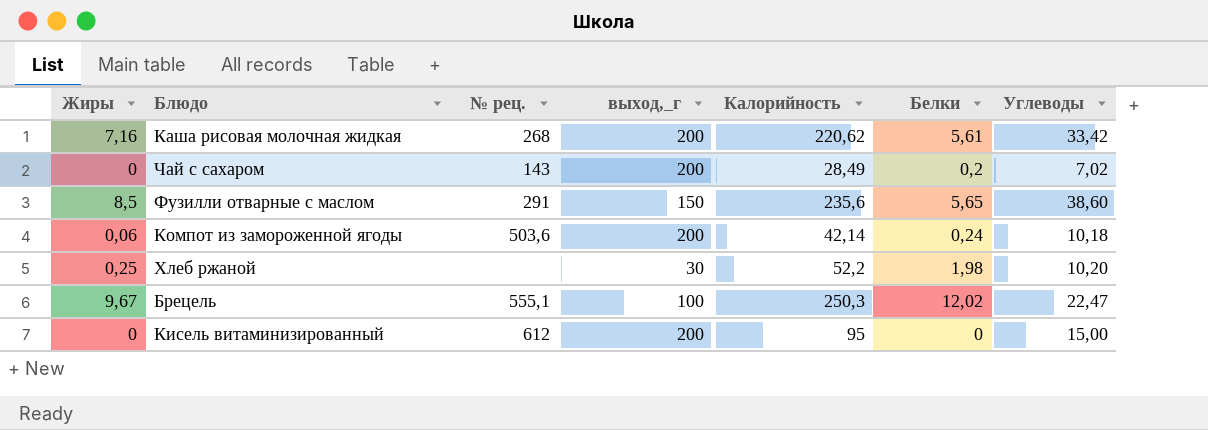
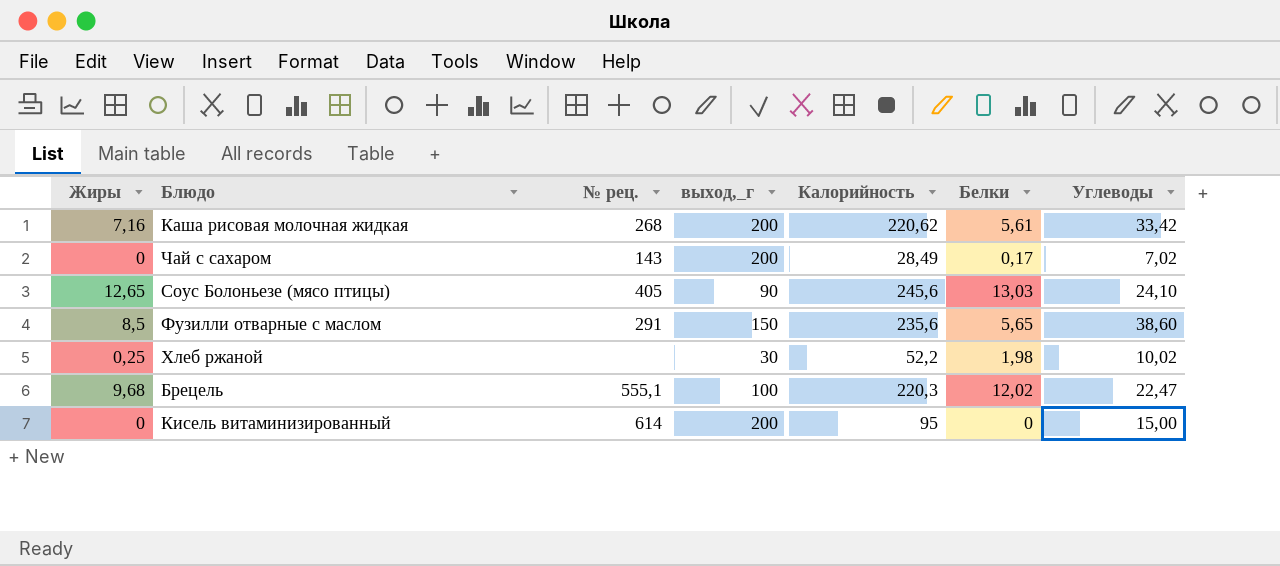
row Компот из замороженной ягоды: 0,06 | 503,6 | 200 | 42,14 | 0,24 | 10,18 -> none
Чай с сахаром | Белки: 0,2 -> 0,17
row Соус Болоньезе (мясо птицы): none -> 12,65 | 405 | 90 | 245,6 | 13,03 | 24,10
Хлеб ржаной | Углеводы: 10,20 -> 10,02
Брецель | Жиры: 9,67 -> 9,68
Брецель | Калорийность: 250,3 -> 220,3
Кисель витаминизированный | № рец.: 612 -> 614

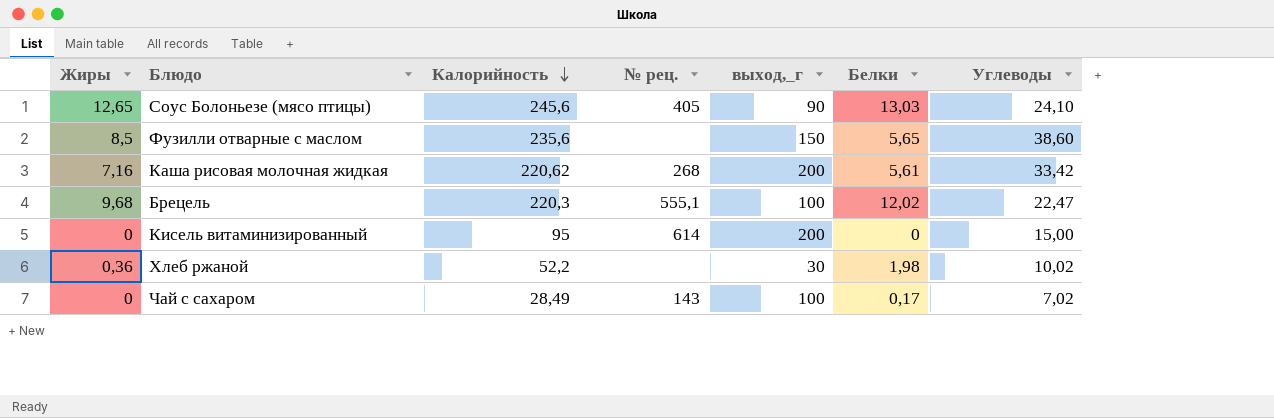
row order: none -> Калорийность descending
column Калорийность | position: 5 -> 3
Фузилли отварные с маслом | № рец.: 291 -> none
Хлеб ржаной | Жиры: 0,25 -> 0,36
Чай с сахаром | выход,_г: 200 -> 100

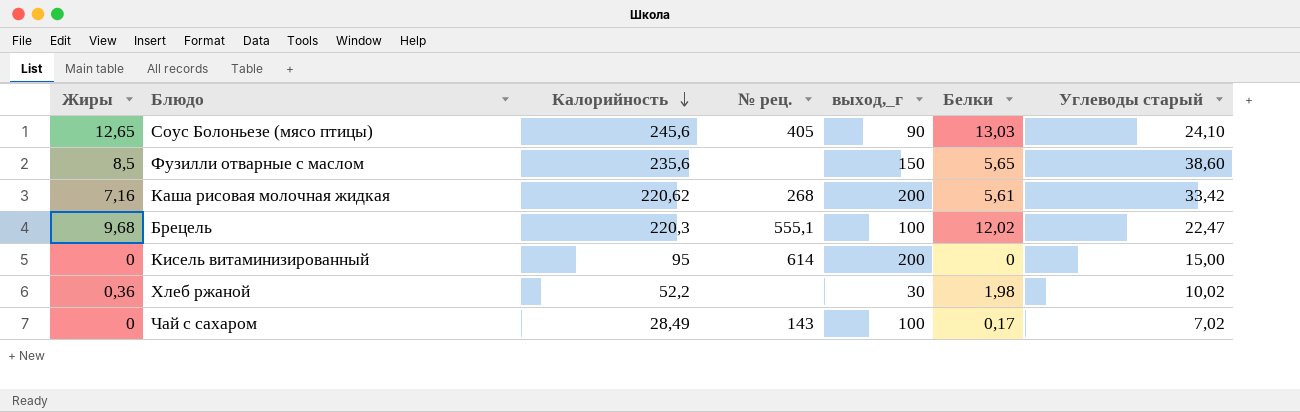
column name: Углеводы -> Углеводы старый

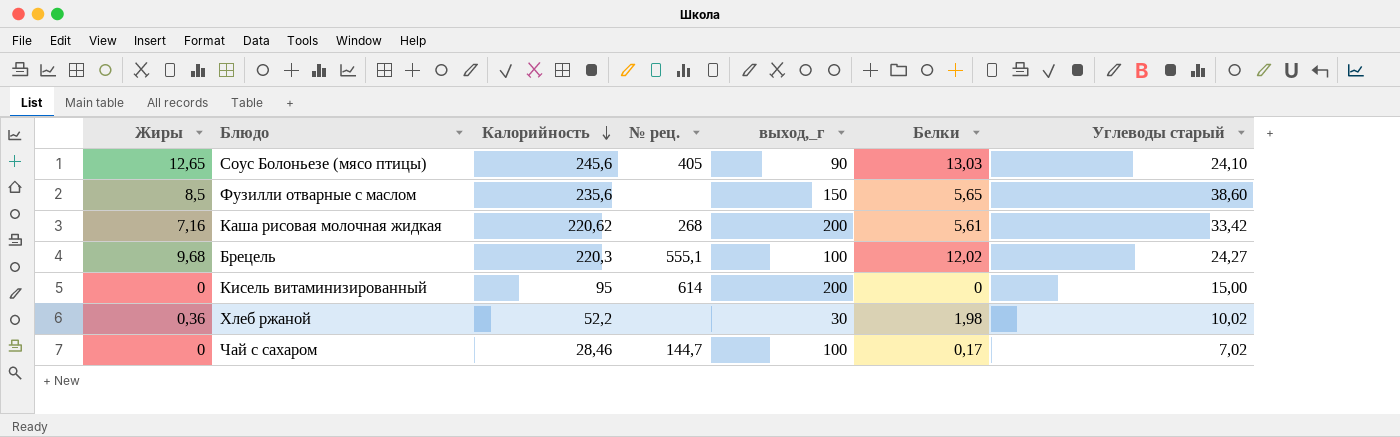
Брецель | Углеводы старый: 22,47 -> 24,27
Чай с сахаром | Калорийность: 28,49 -> 28,46
Чай с сахаром | № рец.: 143 -> 144,7

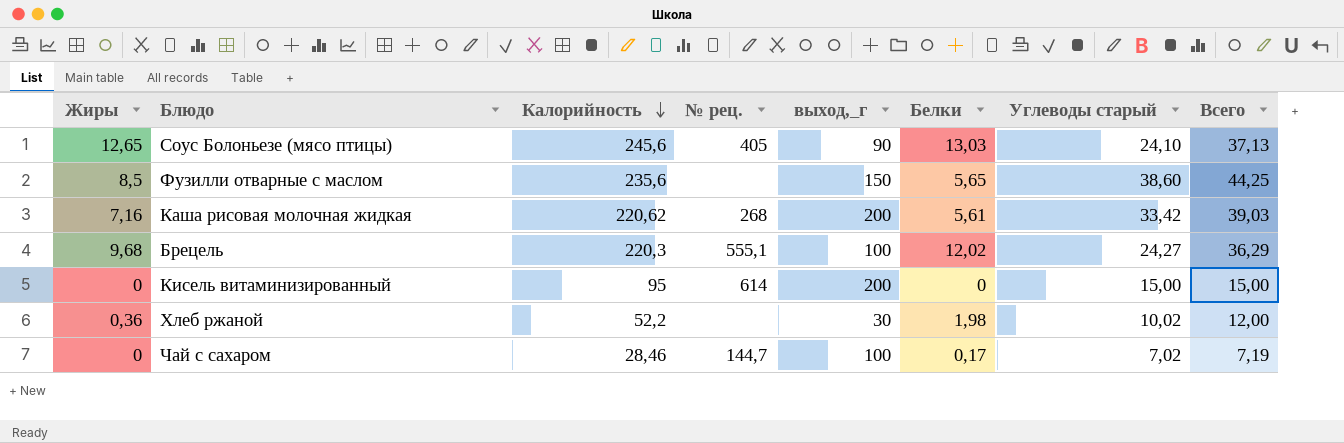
column Всего | formula: none -> [Белки] + [Углеводы старый]

